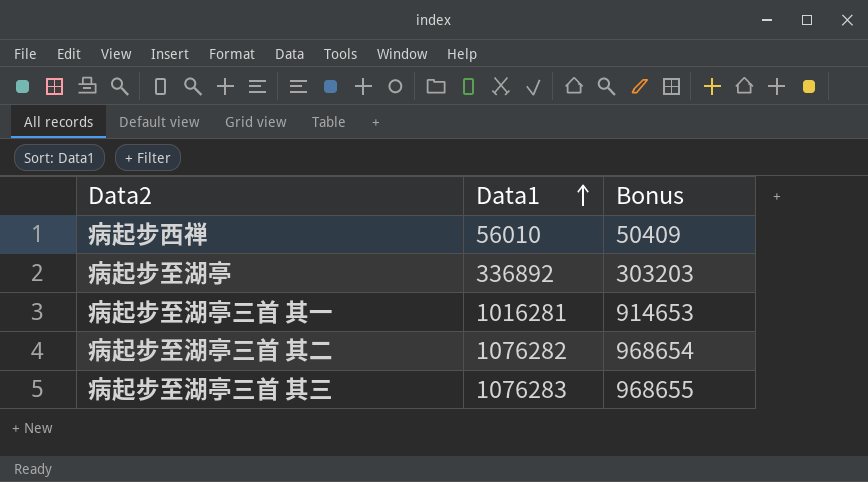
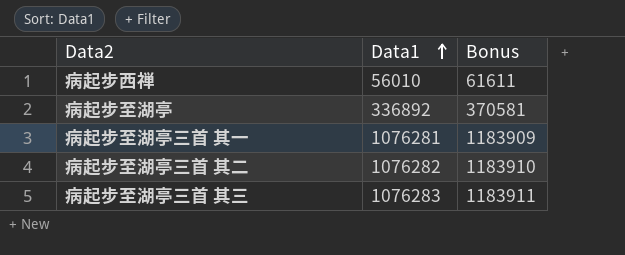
column Bonus | formula: [Data1] * 0.9 -> [Data1] * 1.1
病起步至湖亭三首 其一 | Data1: 1016281 -> 1076281

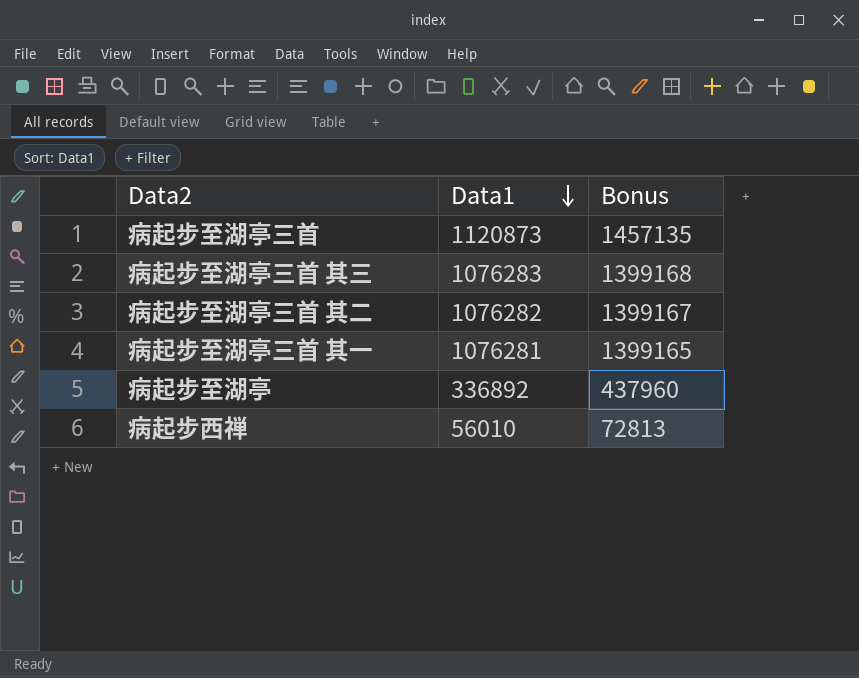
row order: Data1 ascending -> Data1 descending
column Bonus | formula: [Data1] * 1.1 -> [Data1] * 1.3
row 病起步至湖亭三首: none -> 1120873 | 1457135

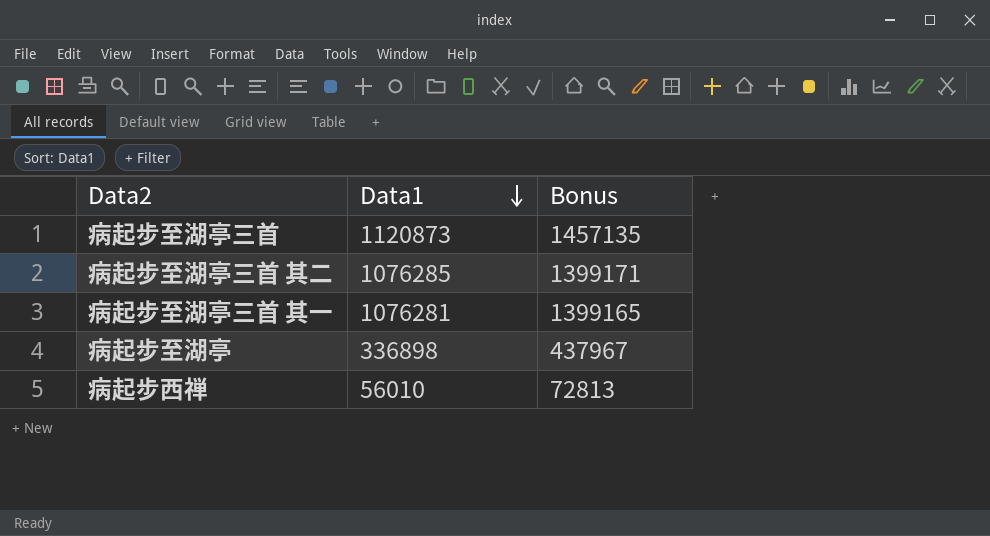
row 病起步至湖亭三首 其三: 1076283 | 1399168 -> none
病起步至湖亭三首 其二 | Data1: 1076282 -> 1076285
病起步至湖亭三首 其二 | Bonus: 1399167 -> 1399171
病起步至湖亭 | Data1: 336892 -> 336898
病起步至湖亭 | Bonus: 437960 -> 437967

